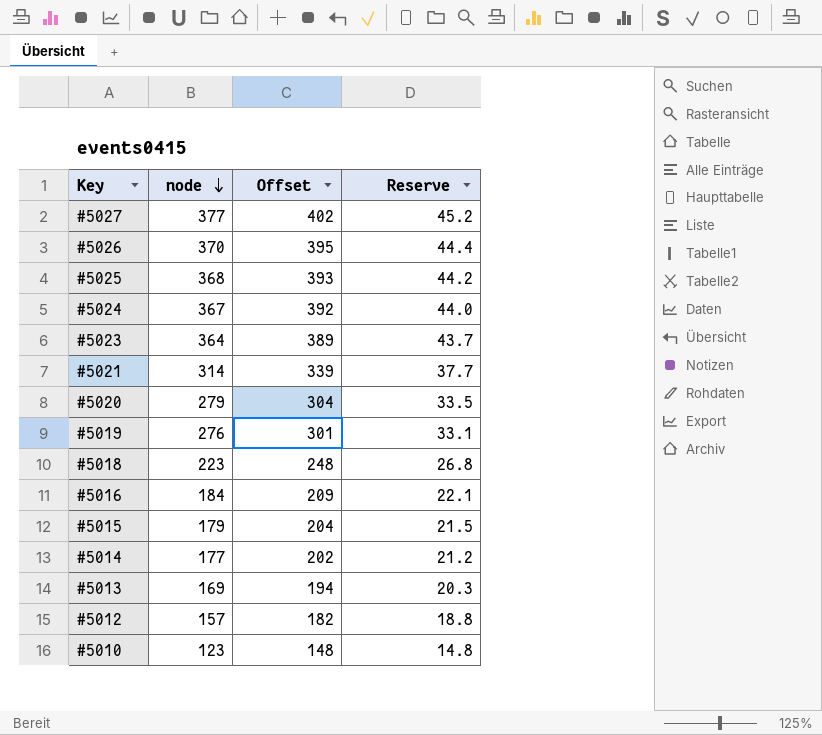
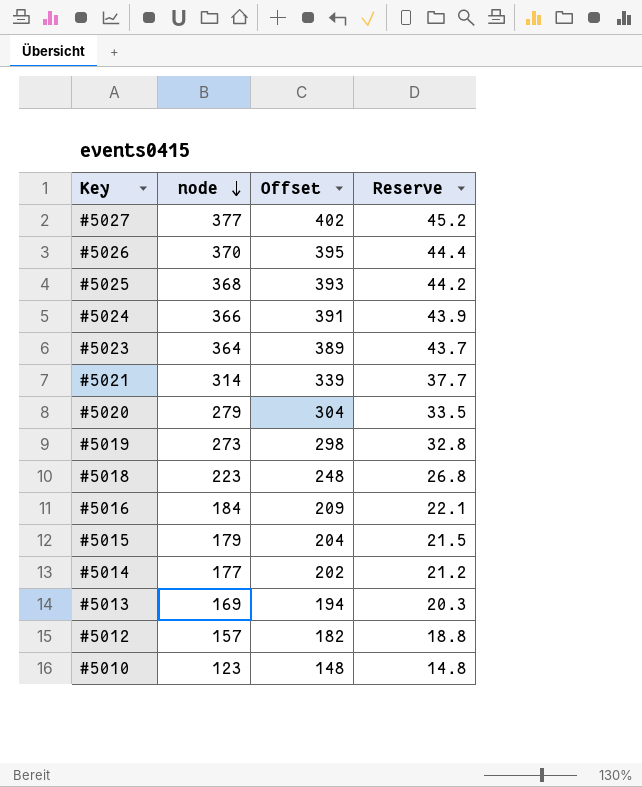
#5024 | node: 367 -> 366
#5024 | Offset: 392 -> 391
#5024 | Reserve: 44.0 -> 43.9
#5019 | node: 276 -> 273
#5019 | Offset: 301 -> 298
#5019 | Reserve: 33.1 -> 32.8

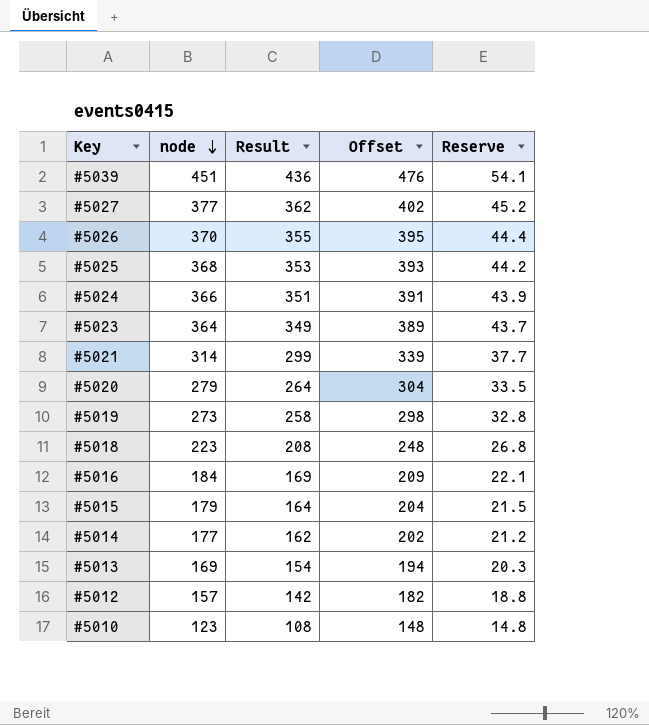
column Result | formula: none -> [node] - 15
row #5039: none -> 451 | 436 | 476 | 54.1

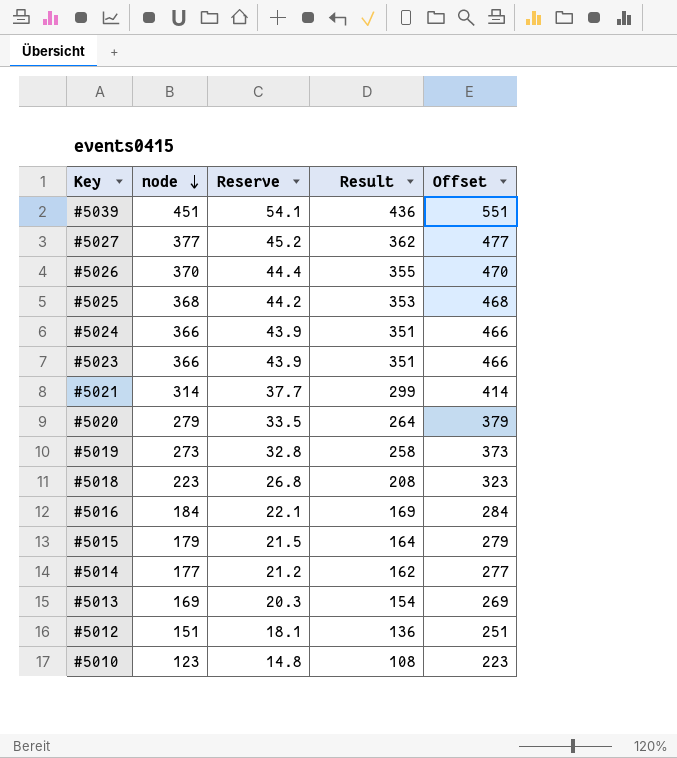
column Reserve | position: 5 -> 3
column Offset | formula: [node] + 25 -> [node] + 100
#5023 | node: 364 -> 366
#5023 | Reserve: 43.7 -> 43.9
#5023 | Result: 349 -> 351
#5012 | node: 157 -> 151
#5012 | Reserve: 18.8 -> 18.1
#5012 | Result: 142 -> 136

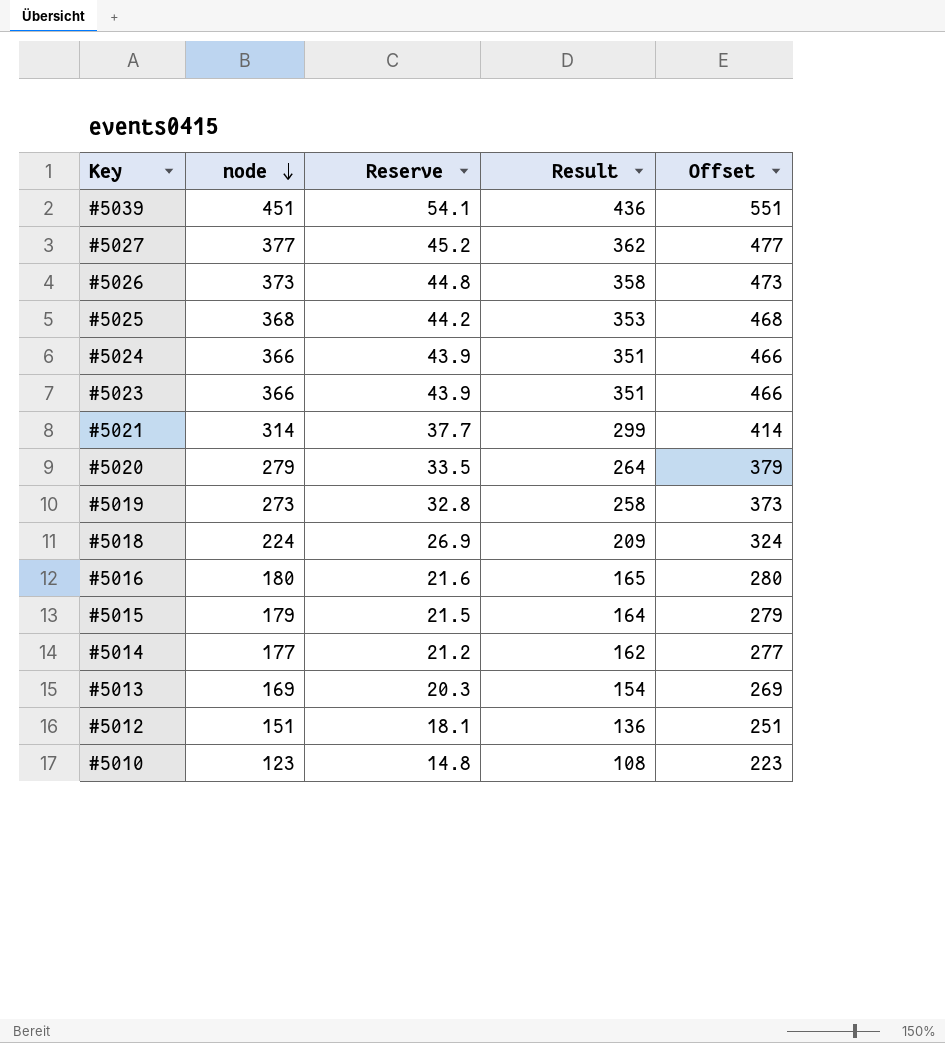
#5026 | node: 370 -> 373
#5026 | Reserve: 44.4 -> 44.8
#5026 | Result: 355 -> 358
#5026 | Offset: 470 -> 473
#5018 | node: 223 -> 224
#5018 | Reserve: 26.8 -> 26.9
#5018 | Result: 208 -> 209
#5018 | Offset: 323 -> 324
#5016 | node: 184 -> 180
#5016 | Reserve: 22.1 -> 21.6
#5016 | Result: 169 -> 165
#5016 | Offset: 284 -> 280

